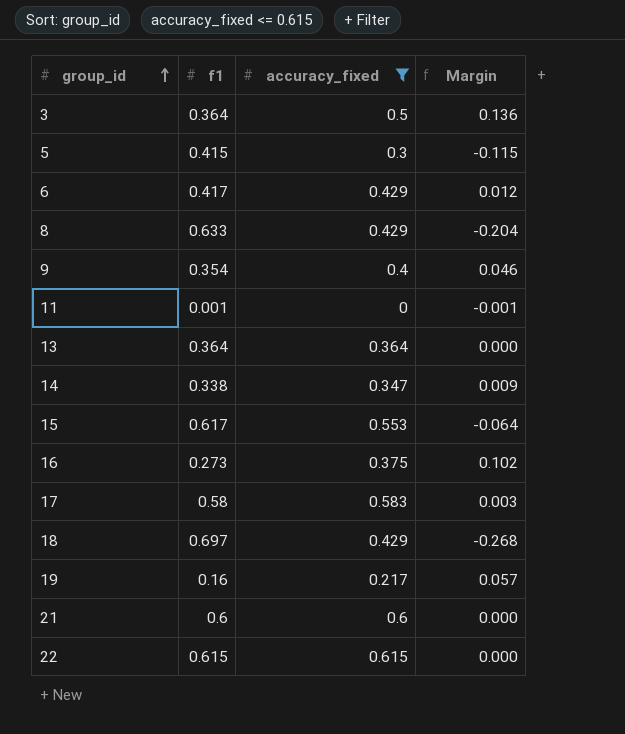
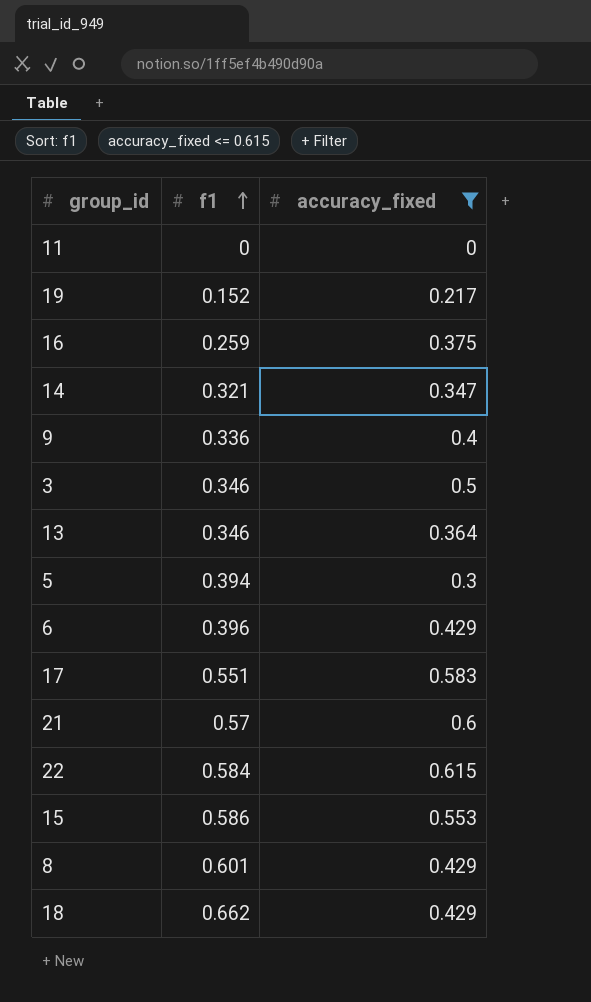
row order: group_id ascending -> f1 ascending
column Margin | formula: [accuracy_fixed] - [f1] -> none
11 | f1: 0.001 -> 0
19 | f1: 0.16 -> 0.152
16 | f1: 0.273 -> 0.259
14 | f1: 0.338 -> 0.321
9 | f1: 0.354 -> 0.336
3 | f1: 0.364 -> 0.346
13 | f1: 0.364 -> 0.346
5 | f1: 0.415 -> 0.394
6 | f1: 0.417 -> 0.396
17 | f1: 0.58 -> 0.551
21 | f1: 0.6 -> 0.57
22 | f1: 0.615 -> 0.584
15 | f1: 0.617 -> 0.586
8 | f1: 0.633 -> 0.601
18 | f1: 0.697 -> 0.662

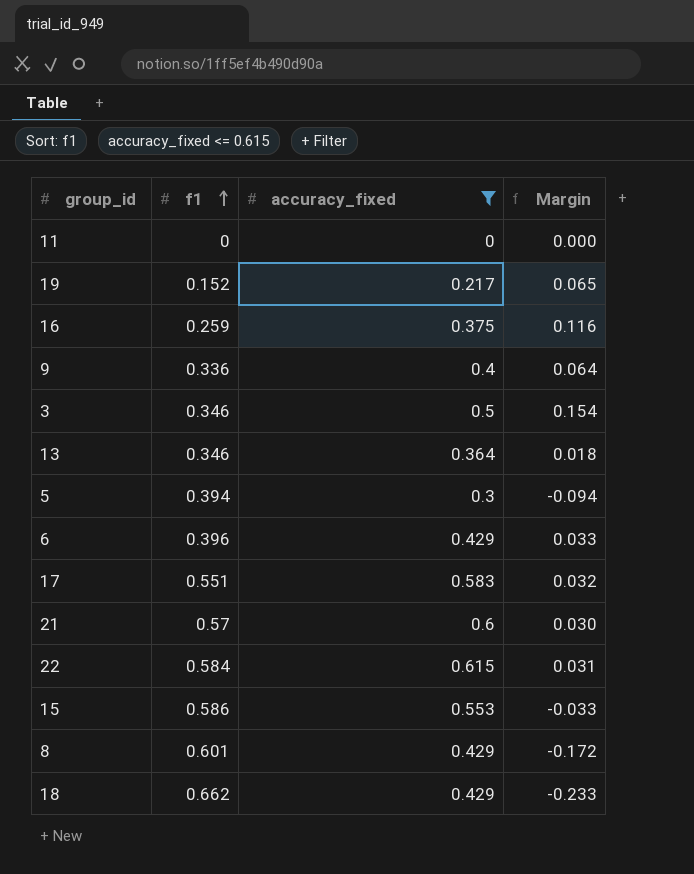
column Margin | formula: none -> [accuracy_fixed] - [f1]
row 14: 0.321 | 0.347 -> none

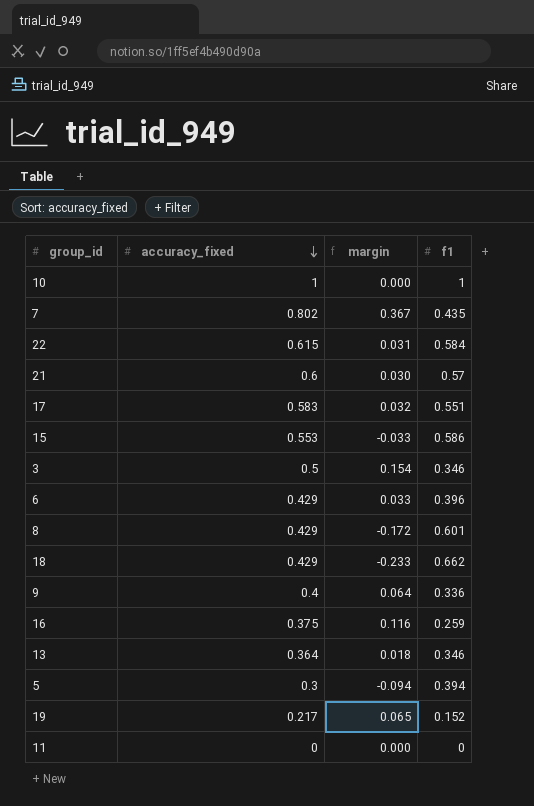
filter: accuracy_fixed <= 0.615 -> none
row order: f1 ascending -> accuracy_fixed descending
column name: Margin -> margin
column f1 | position: 2 -> 4

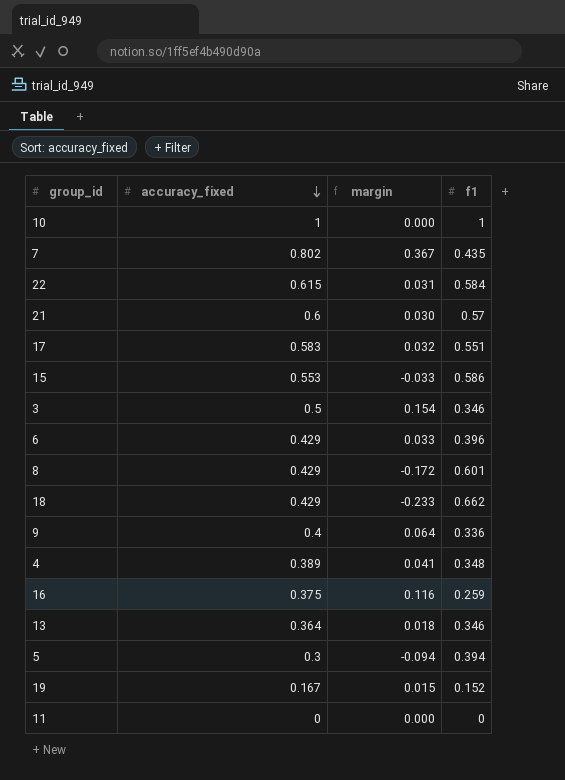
row 4: none -> 0.389 | 0.041 | 0.348
19 | accuracy_fixed: 0.217 -> 0.167
19 | margin: 0.065 -> 0.015

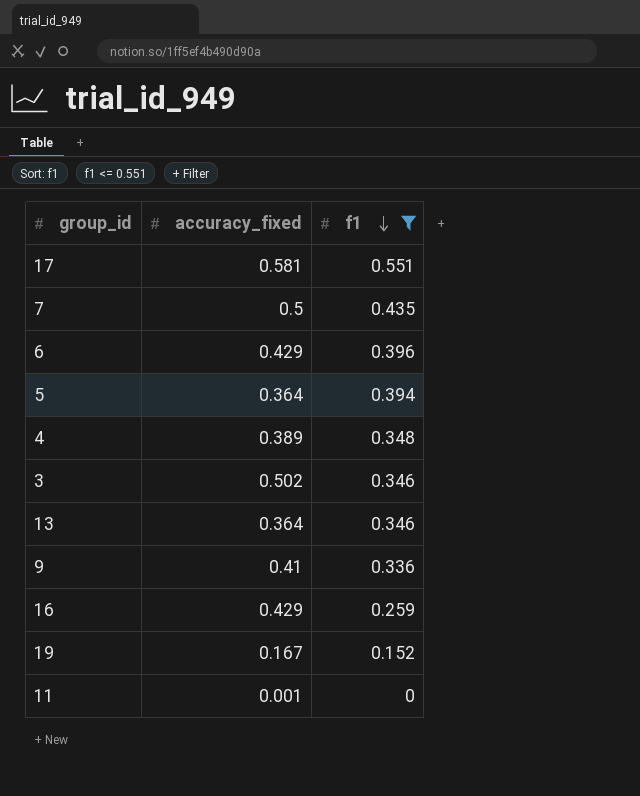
filter: none -> f1 <= 0.551
row order: accuracy_fixed descending -> f1 descending
column margin | formula: [accuracy_fixed] - [f1] -> none
17 | accuracy_fixed: 0.583 -> 0.581
7 | accuracy_fixed: 0.802 -> 0.5
5 | accuracy_fixed: 0.3 -> 0.364
3 | accuracy_fixed: 0.5 -> 0.502
9 | accuracy_fixed: 0.4 -> 0.41
16 | accuracy_fixed: 0.375 -> 0.429
11 | accuracy_fixed: 0 -> 0.001

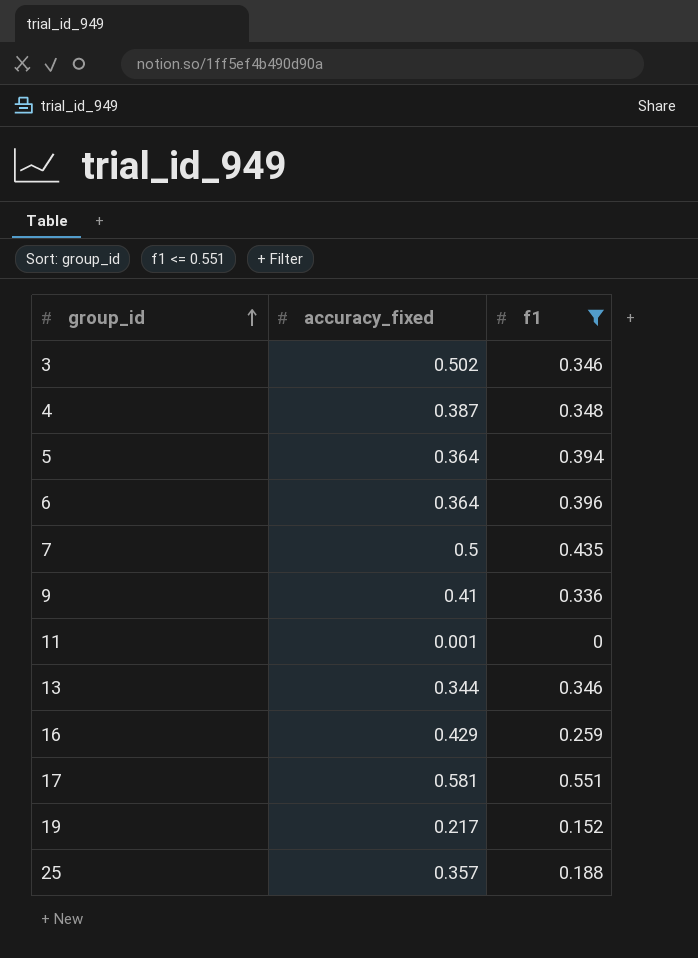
row order: f1 descending -> group_id ascending
4 | accuracy_fixed: 0.389 -> 0.387
6 | accuracy_fixed: 0.429 -> 0.364
13 | accuracy_fixed: 0.364 -> 0.344
19 | accuracy_fixed: 0.167 -> 0.217
row 25: none -> 0.357 | 0.188

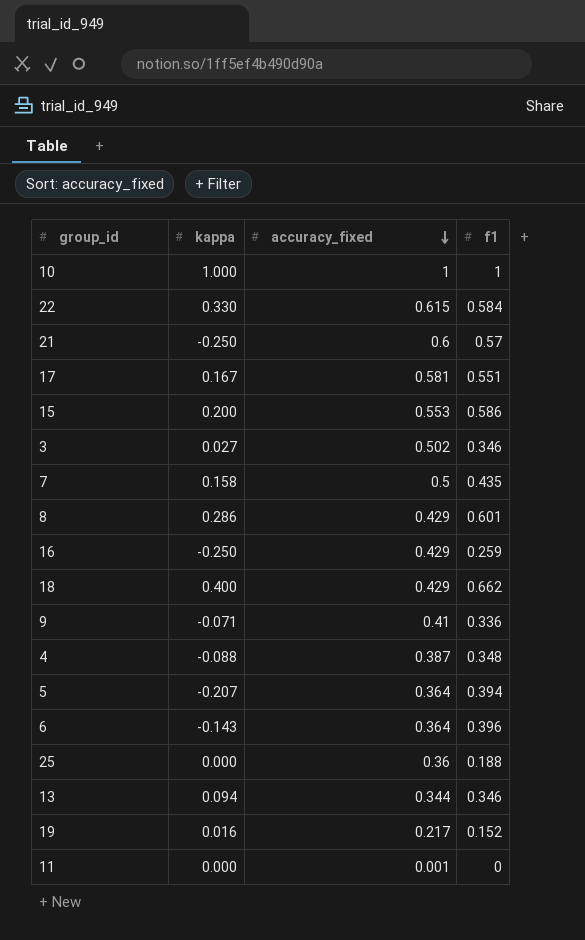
filter: f1 <= 0.551 -> none
row order: group_id ascending -> accuracy_fixed descending
column kappa | position: none -> 2
25 | accuracy_fixed: 0.357 -> 0.36

